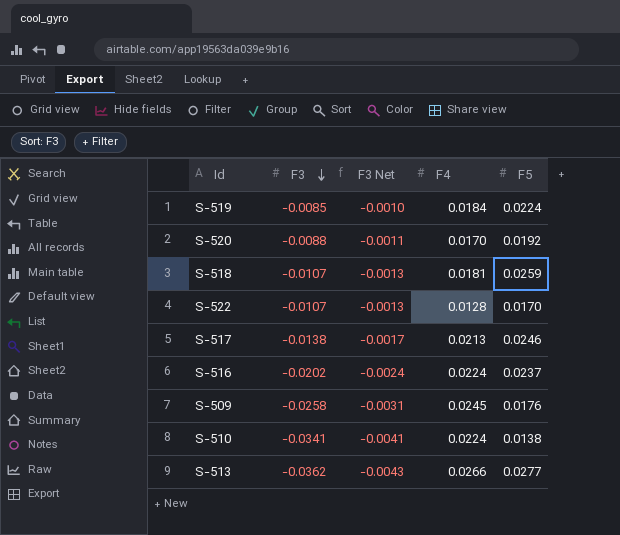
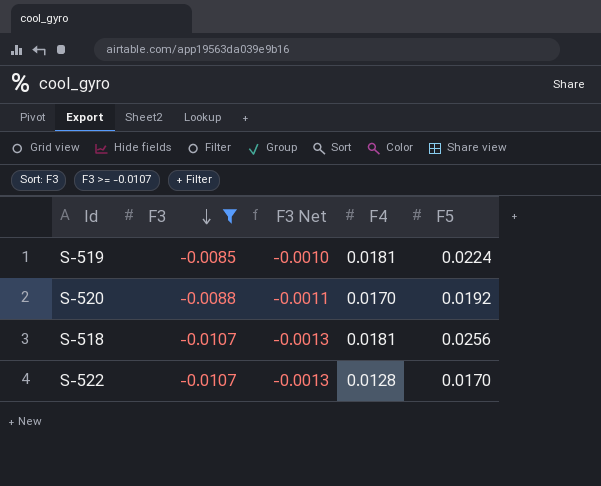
filter: none -> F3 >= -0.0107
S-519 | F4: 0.0184 -> 0.0181
S-518 | F5: 0.0259 -> 0.0256

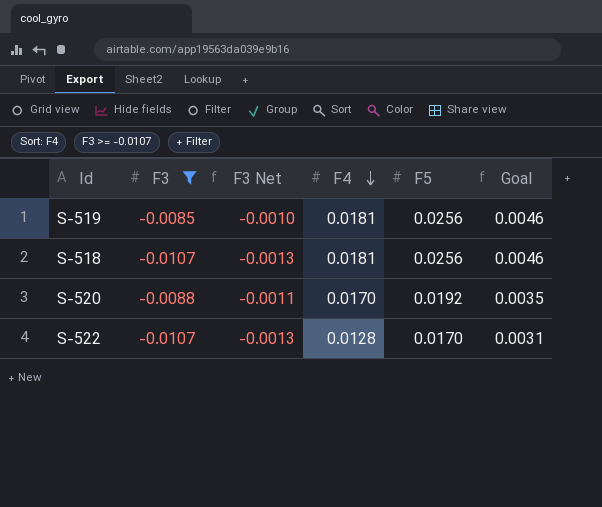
row order: F3 descending -> F4 descending
column Goal | formula: none -> [F5] * 0.18
S-519 | F5: 0.0224 -> 0.0256

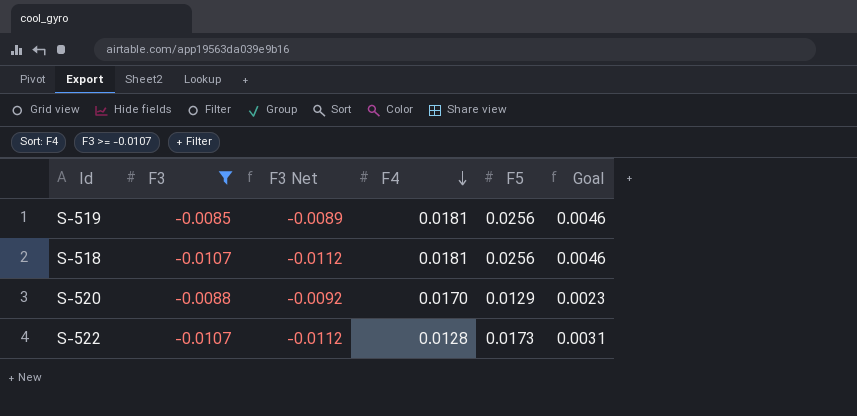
column F3 Net | formula: [F3] * 0.12 -> [F3] * 1.05
S-520 | F5: 0.0192 -> 0.0129
S-520 | Goal: 0.0035 -> 0.0023
S-522 | F5: 0.0170 -> 0.0173

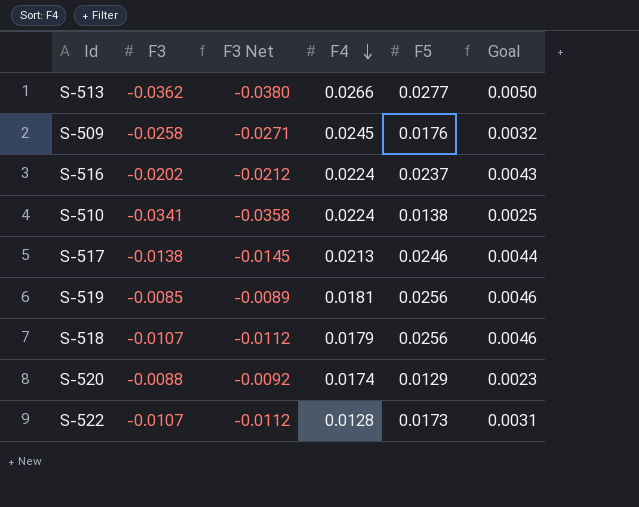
filter: F3 >= -0.0107 -> none
S-518 | F4: 0.0181 -> 0.0179
S-520 | F4: 0.0170 -> 0.0174

